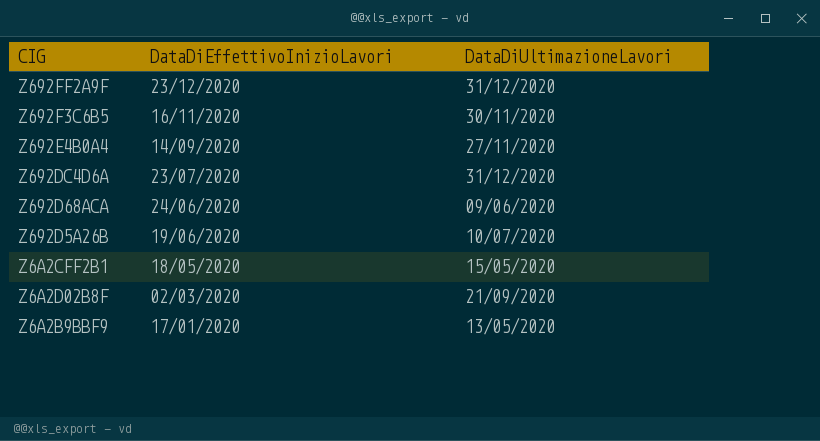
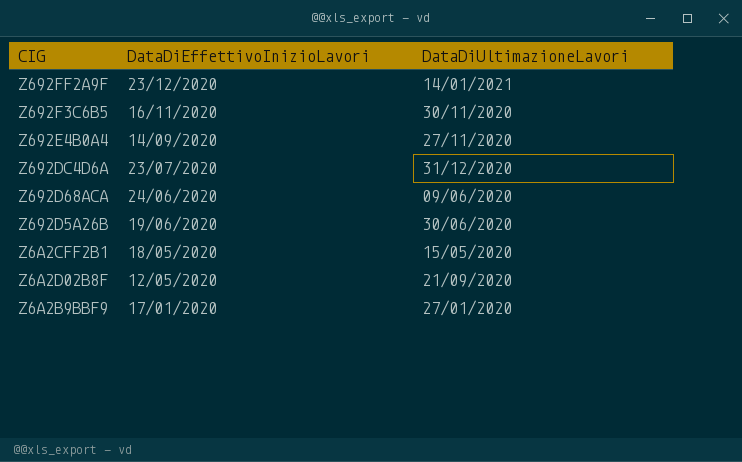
Z692FF2A9F | DataDiUltimazioneLavori: 31/12/2020 -> 14/01/2021
Z692D5A26B | DataDiUltimazioneLavori: 10/07/2020 -> 30/06/2020
Z6A2D02B8F | DataDiEffettivoInizioLavori: 02/03/2020 -> 12/05/2020
Z6A2B9BBF9 | DataDiUltimazioneLavori: 13/05/2020 -> 27/01/2020

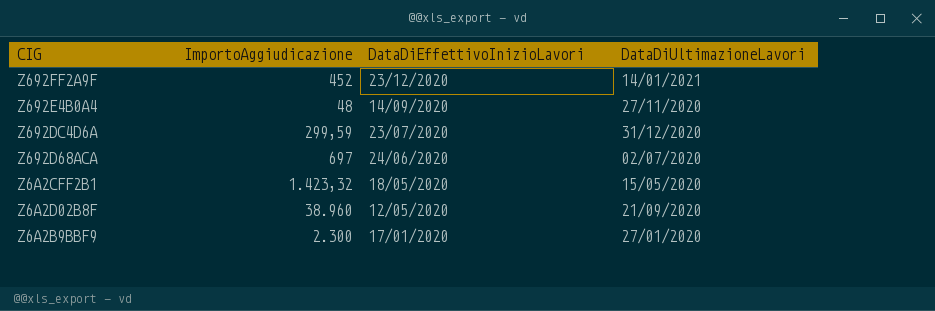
column ImportoAggiudicazione | position: none -> 2
row Z692F3C6B5: 16/11/2020 | 30/11/2020 -> none
row Z692D5A26B: 19/06/2020 | 30/06/2020 -> none
Z692D68ACA | DataDiUltimazioneLavori: 09/06/2020 -> 02/07/2020

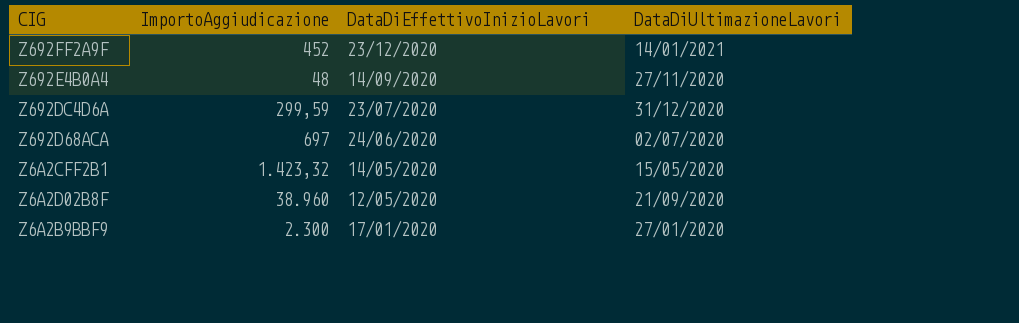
Z6A2CFF2B1 | DataDiEffettivoInizioLavori: 18/05/2020 -> 14/05/2020

